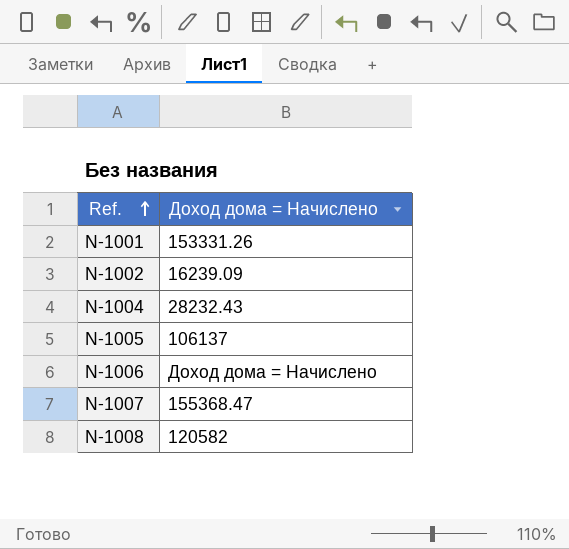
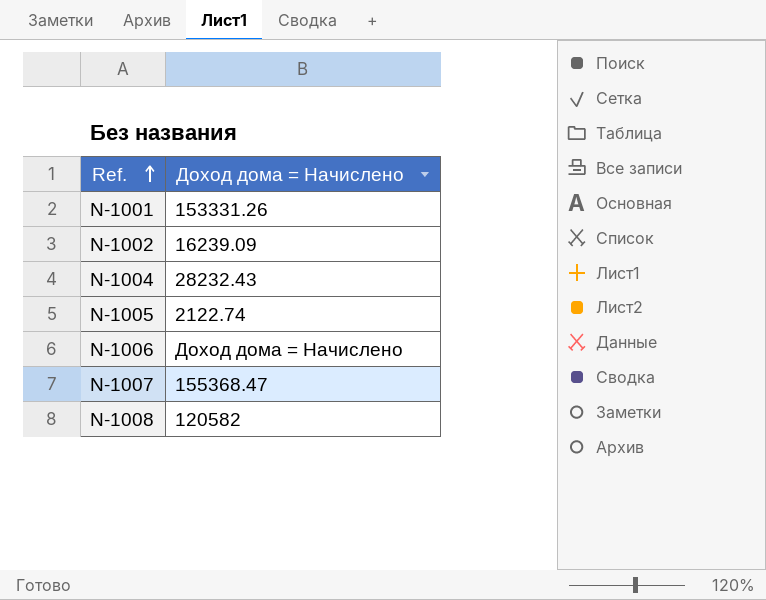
N-1005 | Доход дома = Начислено: 106137 -> 2122.74

